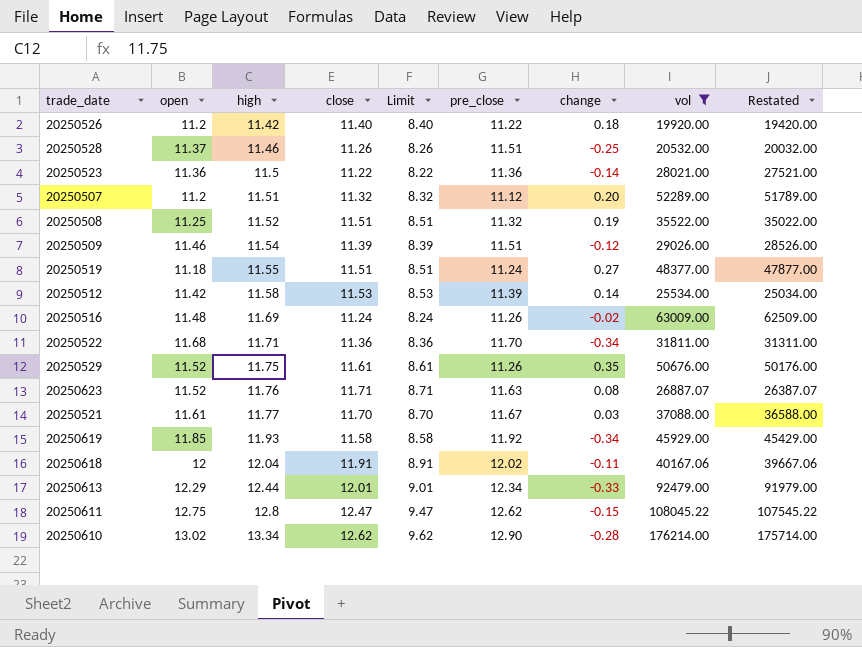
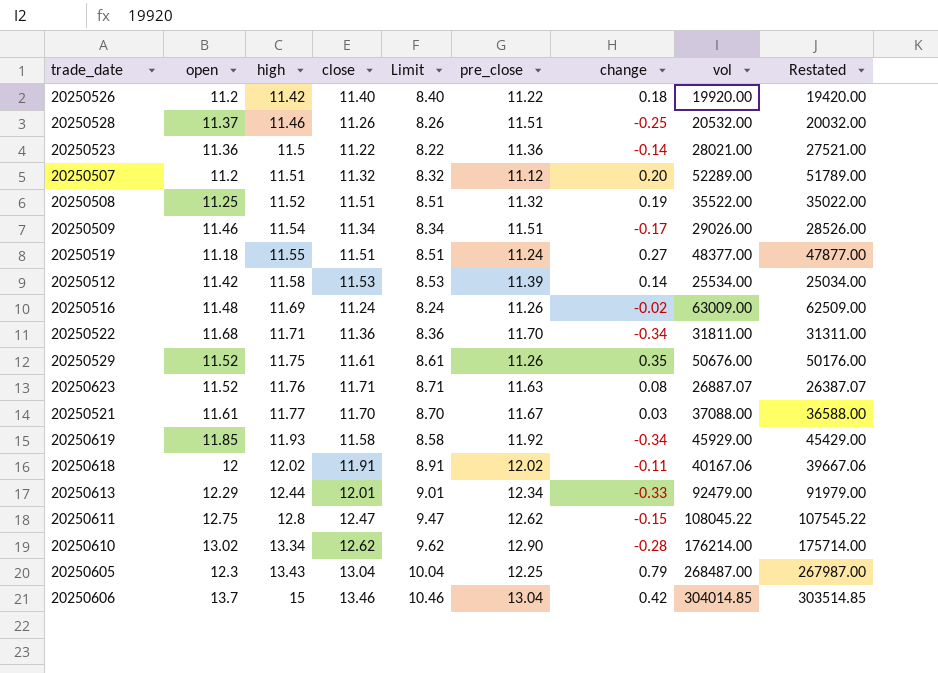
filter: vol <= 176214.00 -> none
20250509 | close: 11.39 -> 11.34
20250509 | Limit: 8.39 -> 8.34
20250509 | change: -0.12 -> -0.17
20250618 | high: 12.04 -> 12.02

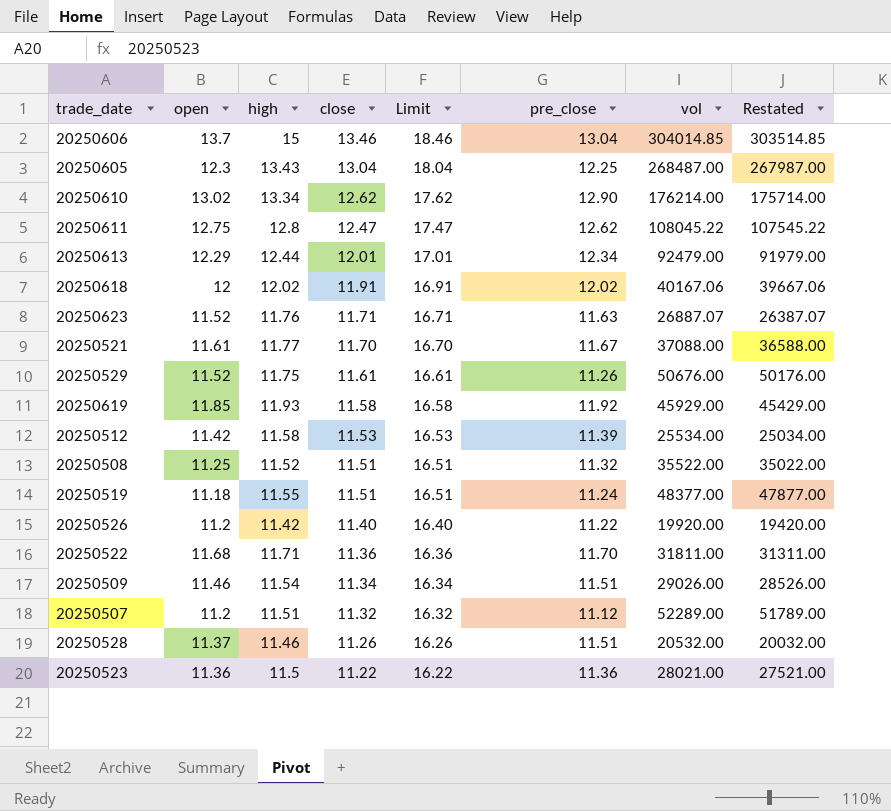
row order: high ascending -> close descending
column change | formula: [close] - [pre_close] -> none
column Limit | formula: [close] - 3 -> [close] + 5
row 20250516: 11.48 | 11.69 | 11.24 | 8.24 | 11.26 | -0.02 | 63009.00 | 62509.00 -> none

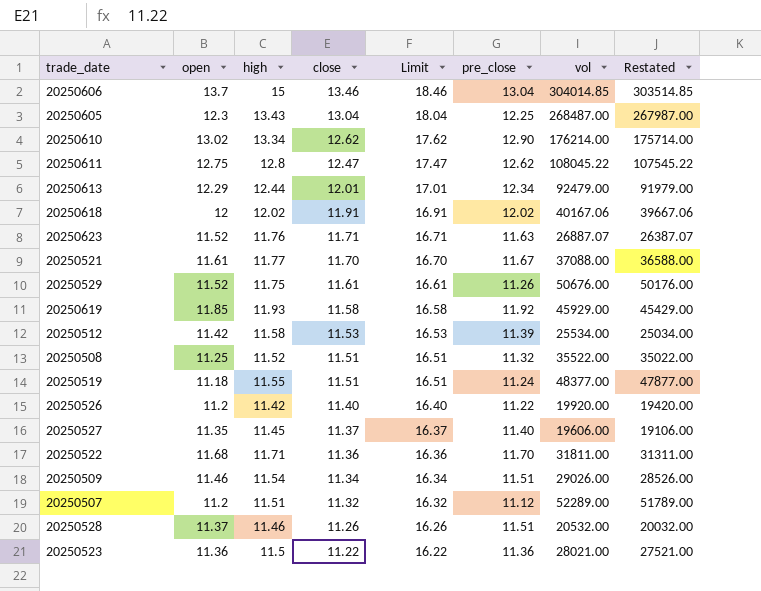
row 20250527: none -> 11.35 | 11.45 | 11.37 | 16.37 | 11.40 | 19606.00 | 19106.00

